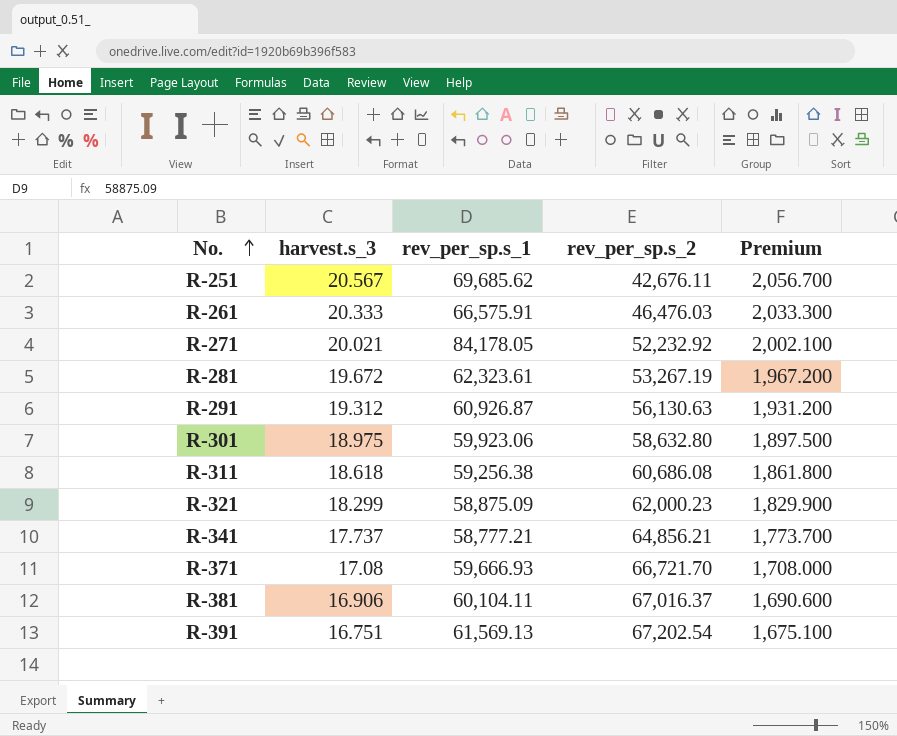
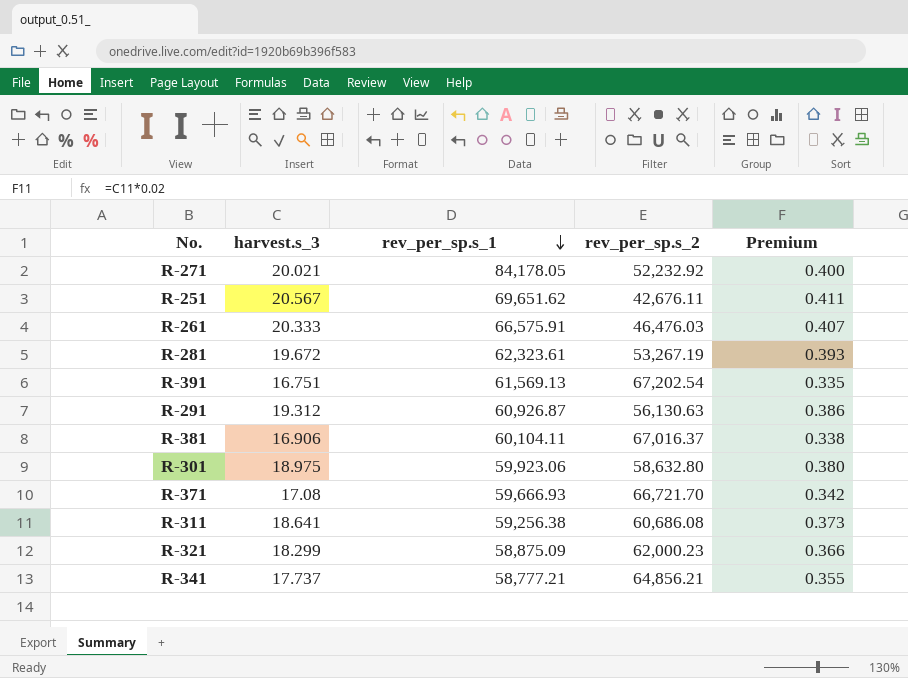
row order: No. ascending -> rev_per_sp.s_1 descending
column Premium | formula: [harvest.s_3] * 100 -> [harvest.s_3] * 0.02
R-251 | rev_per_sp.s_1: 69,685.62 -> 69,651.62
R-311 | harvest.s_3: 18.618 -> 18.641

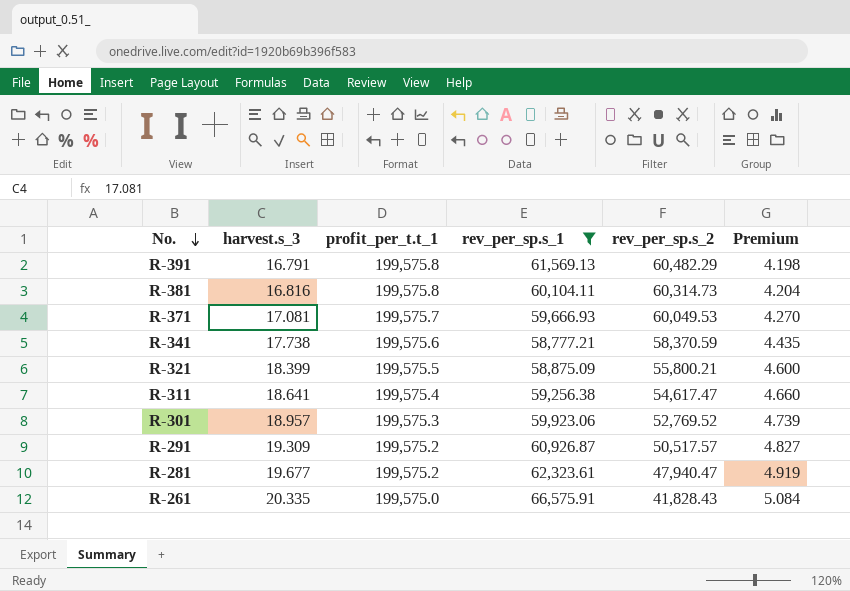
filter: none -> rev_per_sp.s_1 <= 66,575.91
row order: rev_per_sp.s_1 descending -> No. descending
column profit_per_t.t_1 | position: none -> 3
column Premium | formula: [harvest.s_3] * 0.02 -> [harvest.s_3] * 0.25
R-391 | harvest.s_3: 16.751 -> 16.791
R-391 | rev_per_sp.s_2: 67,202.54 -> 60,482.29
R-381 | harvest.s_3: 16.906 -> 16.816
R-381 | rev_per_sp.s_2: 67,016.37 -> 60,314.73
R-371 | harvest.s_3: 17.08 -> 17.081
R-371 | rev_per_sp.s_2: 66,721.70 -> 60,049.53
R-341 | harvest.s_3: 17.737 -> 17.738
R-341 | rev_per_sp.s_2: 64,856.21 -> 58,370.59
R-321 | harvest.s_3: 18.299 -> 18.399
R-321 | rev_per_sp.s_2: 62,000.23 -> 55,800.21
R-311 | rev_per_sp.s_2: 60,686.08 -> 54,617.47
R-301 | harvest.s_3: 18.975 -> 18.957
R-301 | rev_per_sp.s_2: 58,632.80 -> 52,769.52
R-291 | harvest.s_3: 19.312 -> 19.309
R-291 | rev_per_sp.s_2: 56,130.63 -> 50,517.57
R-281 | harvest.s_3: 19.672 -> 19.677
R-281 | rev_per_sp.s_2: 53,267.19 -> 47,940.47
R-261 | harvest.s_3: 20.333 -> 20.335
R-261 | rev_per_sp.s_2: 46,476.03 -> 41,828.43

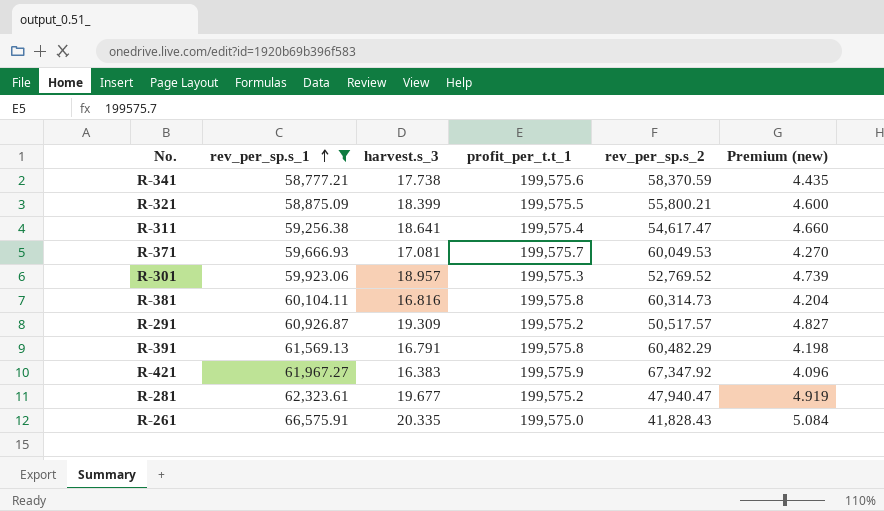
row order: No. descending -> rev_per_sp.s_1 ascending
column rev_per_sp.s_1 | position: 4 -> 2
column name: Premium -> Premium (new)
row R-421: none -> 61,967.27 | 16.383 | 199,575.9 | 67,347.92 | 4.096

